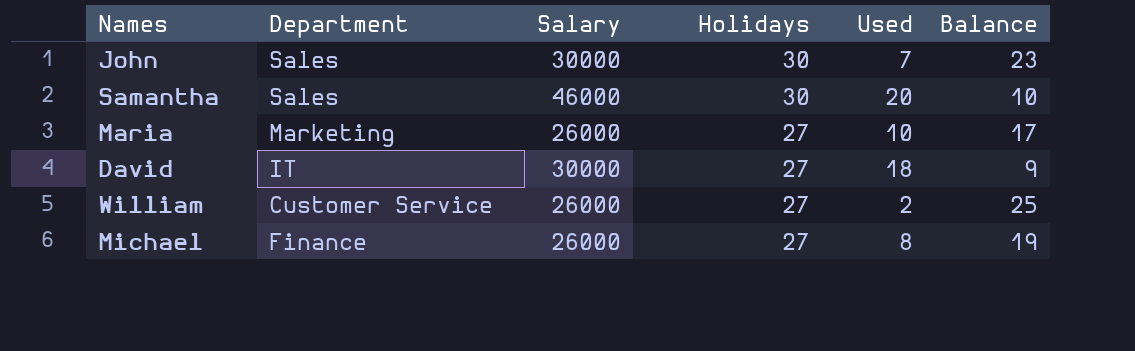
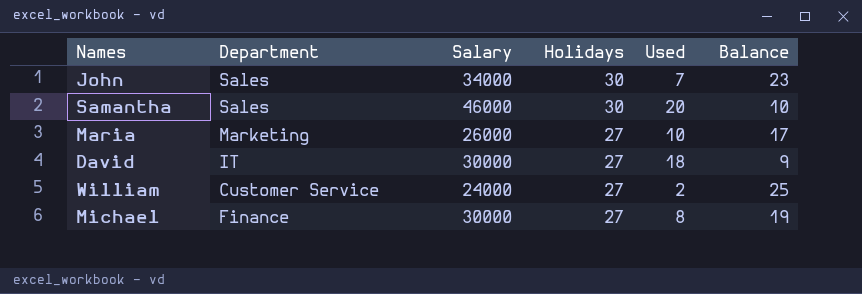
John | Salary: 30000 -> 34000
William | Salary: 26000 -> 24000
Michael | Salary: 26000 -> 30000

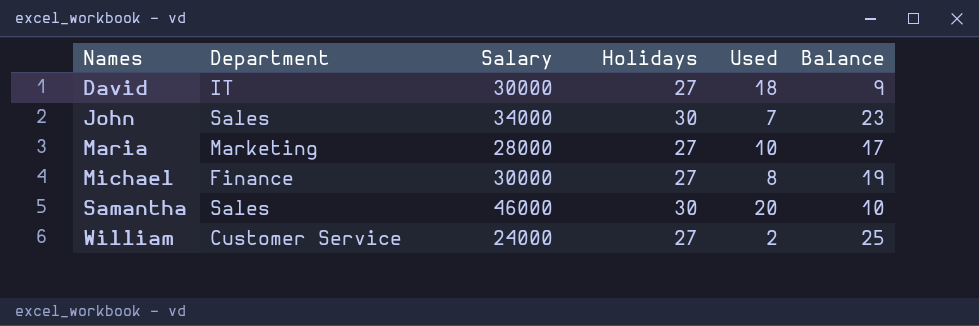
row order: Holidays descending -> Names ascending
Maria | Salary: 26000 -> 28000

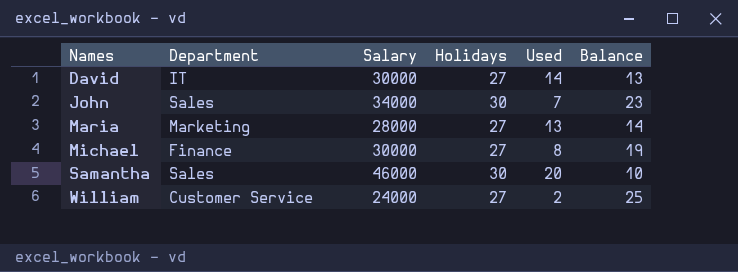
David | Used: 18 -> 14
David | Balance: 9 -> 13
Maria | Used: 10 -> 13
Maria | Balance: 17 -> 14

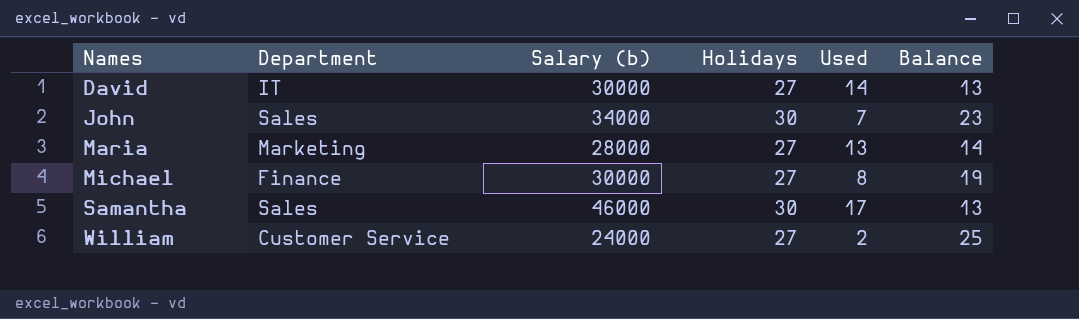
column name: Salary -> Salary (b)
Samantha | Used: 20 -> 17
Samantha | Balance: 10 -> 13

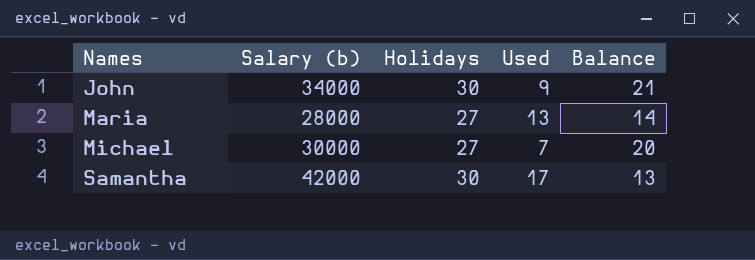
column Department | position: 2 -> none
row David: IT | 30000 | 27 | 14 | 13 -> none
row William: Customer Service | 24000 | 27 | 2 | 25 -> none
John | Used: 7 -> 9
John | Balance: 23 -> 21
Michael | Used: 8 -> 7
Michael | Balance: 19 -> 20
Samantha | Salary (b): 46000 -> 42000

